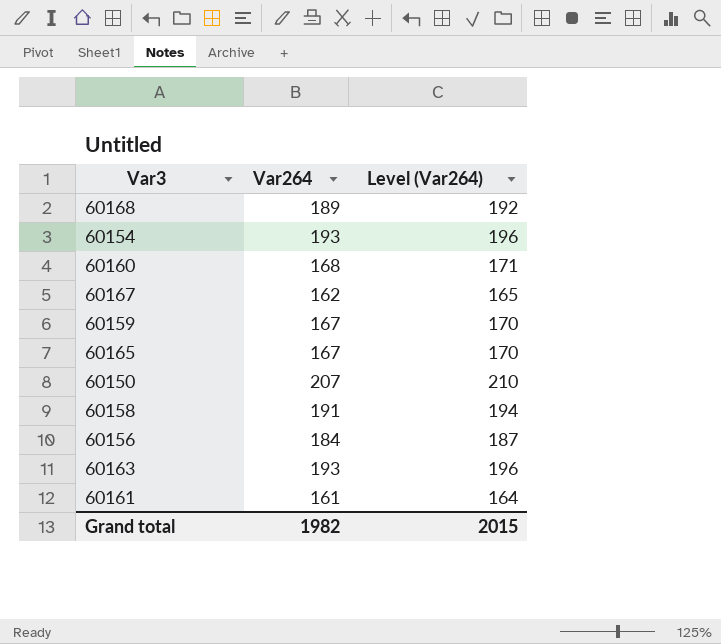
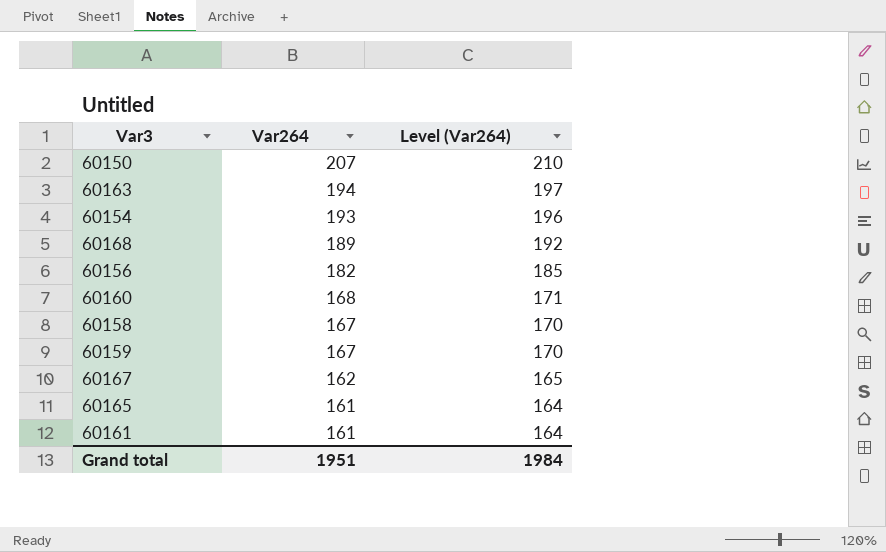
row order: none -> Var264 descending
60163 | Var264: 193 -> 194
60163 | Level (Var264): 196 -> 197
60156 | Var264: 184 -> 182
60156 | Level (Var264): 187 -> 185
60158 | Var264: 191 -> 167
60158 | Level (Var264): 194 -> 170
60165 | Var264: 167 -> 161
60165 | Level (Var264): 170 -> 164
Grand total | Var264: 1982 -> 1951
Grand total | Level (Var264): 2015 -> 1984

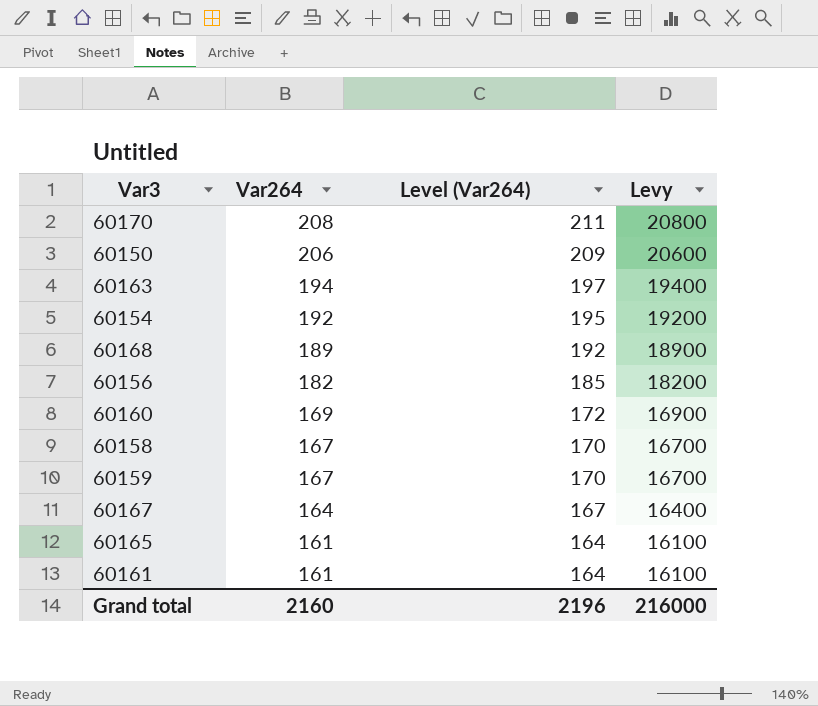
column Levy | formula: none -> [Var264] * 100
row 60170: none -> 208 | 211 | 20800
60150 | Var264: 207 -> 206
60150 | Level (Var264): 210 -> 209
60154 | Var264: 193 -> 192
60154 | Level (Var264): 196 -> 195
60160 | Var264: 168 -> 169
60160 | Level (Var264): 171 -> 172
60167 | Var264: 162 -> 164
60167 | Level (Var264): 165 -> 167
Grand total | Var264: 1951 -> 2160
Grand total | Level (Var264): 1984 -> 2196

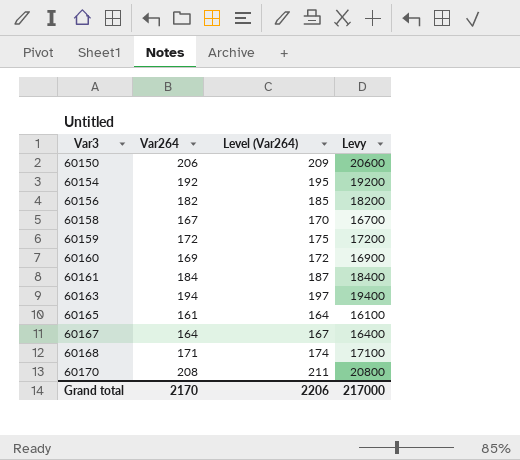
row order: Var264 descending -> Var3 ascending
60159 | Var264: 167 -> 172
60159 | Level (Var264): 170 -> 175
60159 | Levy: 16700 -> 17200
60161 | Var264: 161 -> 184
60161 | Level (Var264): 164 -> 187
60161 | Levy: 16100 -> 18400
60168 | Var264: 189 -> 171
60168 | Level (Var264): 192 -> 174
60168 | Levy: 18900 -> 17100
Grand total | Var264: 2160 -> 2170
Grand total | Level (Var264): 2196 -> 2206
Grand total | Levy: 216000 -> 217000

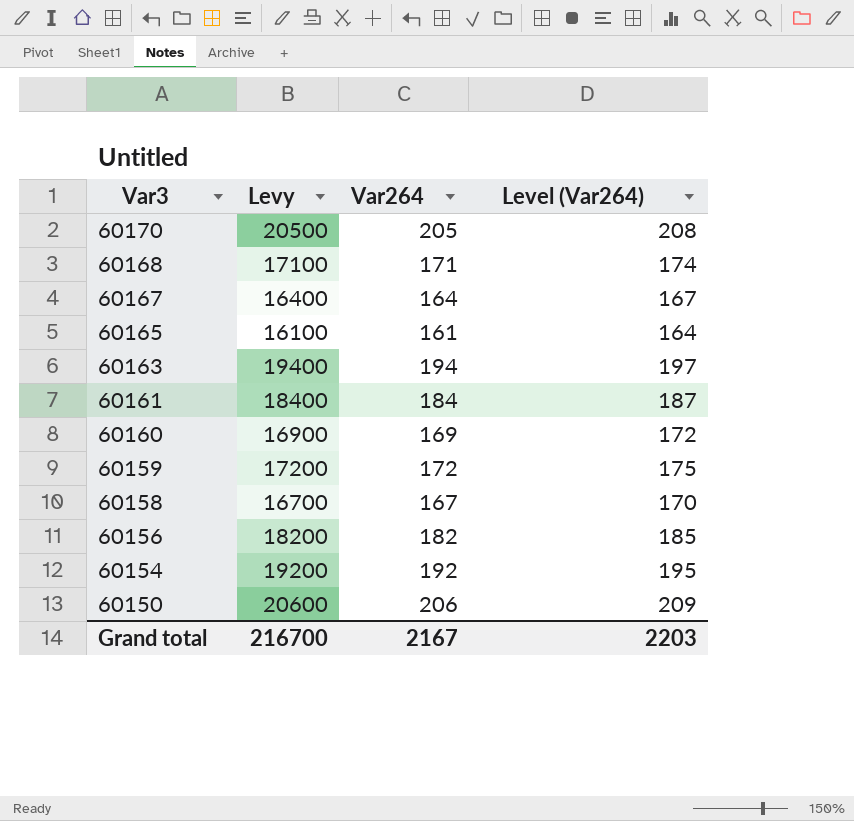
row order: Var3 ascending -> Var3 descending
column Levy | position: 4 -> 2
60170 | Levy: 20800 -> 20500
60170 | Var264: 208 -> 205
60170 | Level (Var264): 211 -> 208
Grand total | Levy: 217000 -> 216700
Grand total | Var264: 2170 -> 2167
Grand total | Level (Var264): 2206 -> 2203

